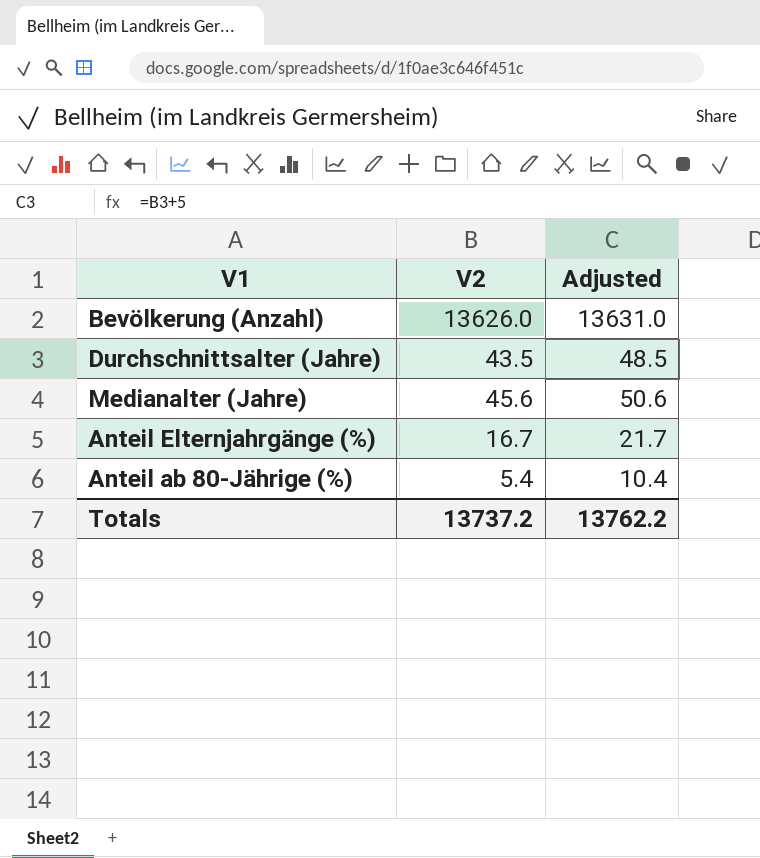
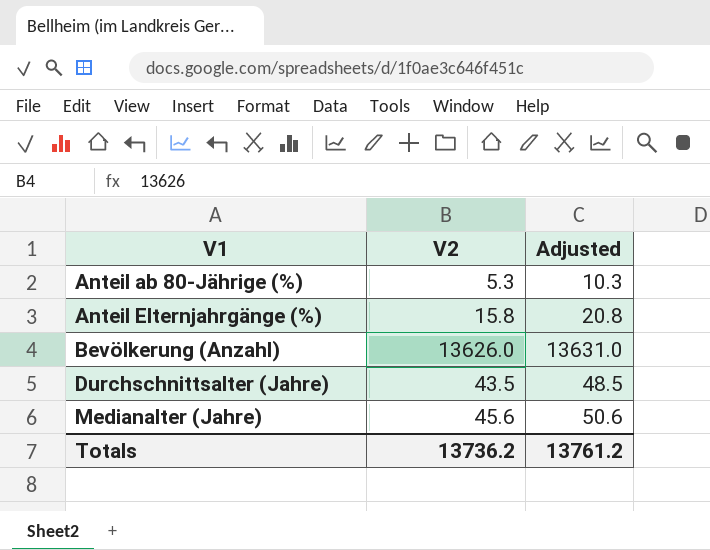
row order: none -> V1 ascending
Anteil ab 80-Jährige (%) | V2: 5.4 -> 5.3
Anteil ab 80-Jährige (%) | Adjusted: 10.4 -> 10.3
Anteil Elternjahrgänge (%) | V2: 16.7 -> 15.8
Anteil Elternjahrgänge (%) | Adjusted: 21.7 -> 20.8
Totals | V2: 13737.2 -> 13736.2
Totals | Adjusted: 13762.2 -> 13761.2

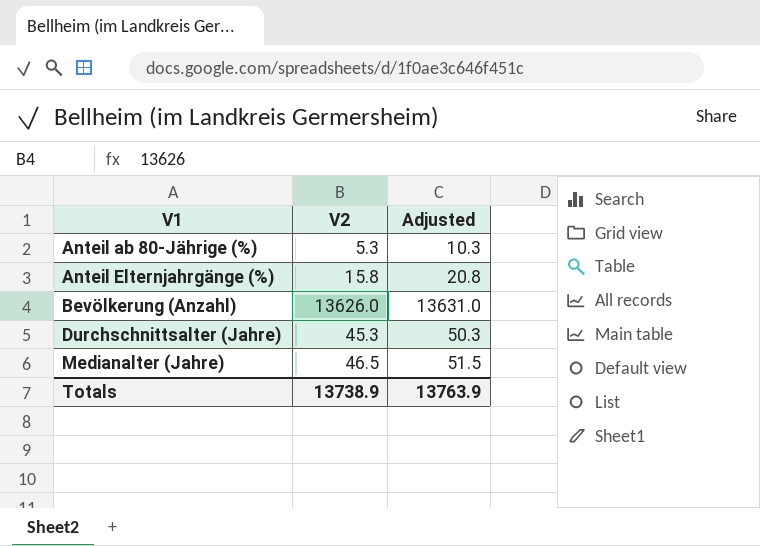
Durchschnittsalter (Jahre) | V2: 43.5 -> 45.3
Durchschnittsalter (Jahre) | Adjusted: 48.5 -> 50.3
Medianalter (Jahre) | V2: 45.6 -> 46.5
Medianalter (Jahre) | Adjusted: 50.6 -> 51.5
Totals | V2: 13736.2 -> 13738.9
Totals | Adjusted: 13761.2 -> 13763.9

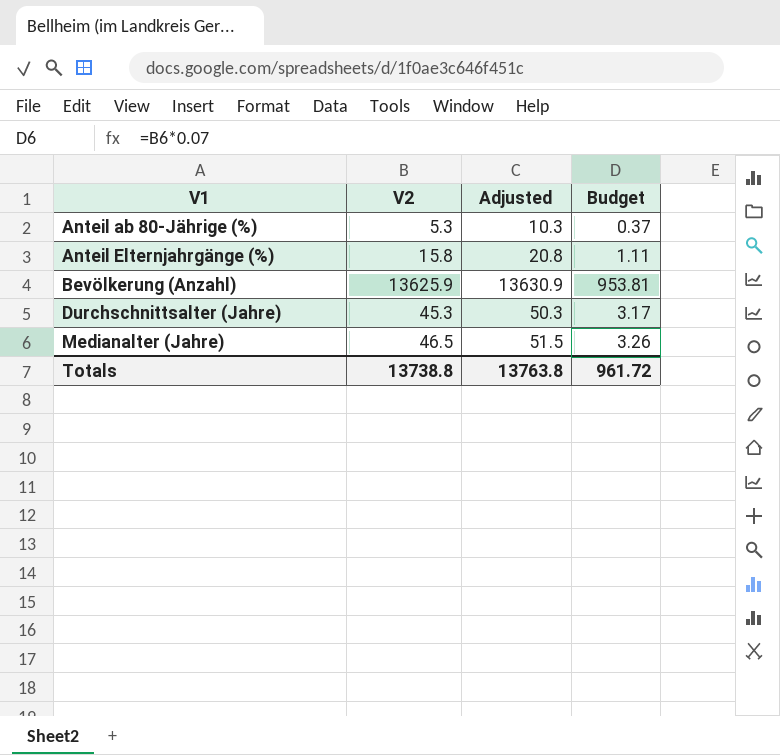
column Budget | formula: none -> [V2] * 0.07
Bevölkerung (Anzahl) | V2: 13626.0 -> 13625.9
Bevölkerung (Anzahl) | Adjusted: 13631.0 -> 13630.9
Totals | V2: 13738.9 -> 13738.8
Totals | Adjusted: 13763.9 -> 13763.8

